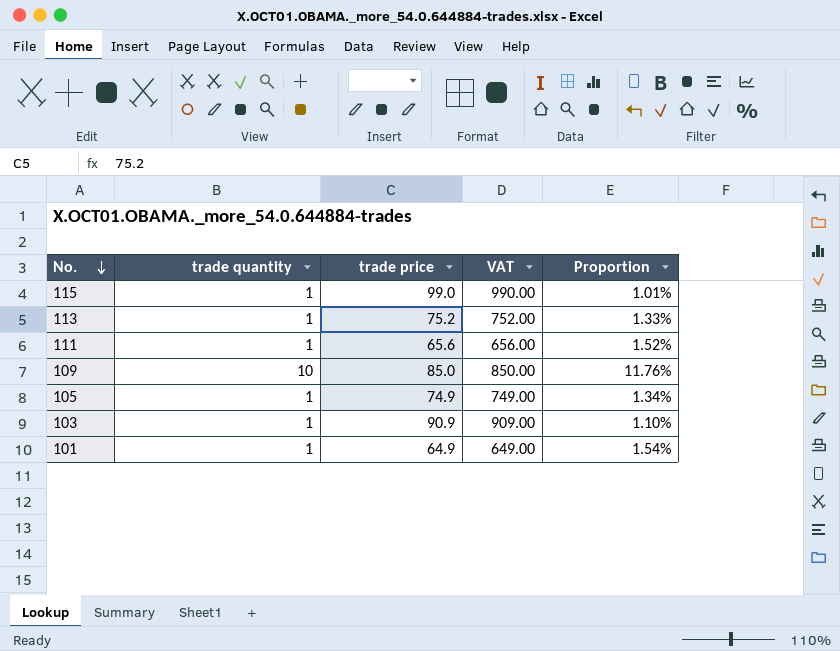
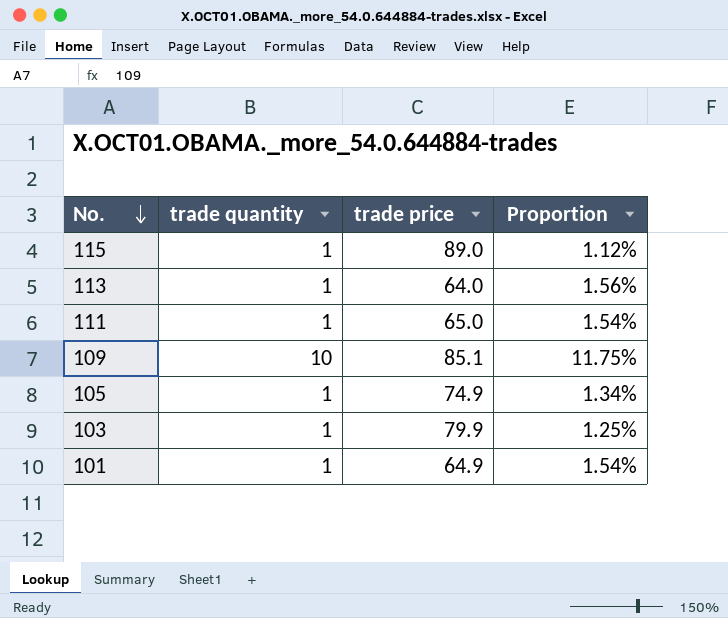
column VAT | formula: [trade price] * 10 -> none
115 | trade price: 99.0 -> 89.0
115 | Proportion: 1.01% -> 1.12%
113 | trade price: 75.2 -> 64.0
113 | Proportion: 1.33% -> 1.56%
111 | trade price: 65.6 -> 65.0
111 | Proportion: 1.52% -> 1.54%
109 | trade price: 85.0 -> 85.1
109 | Proportion: 11.76% -> 11.75%
103 | trade price: 90.9 -> 79.9
103 | Proportion: 1.10% -> 1.25%

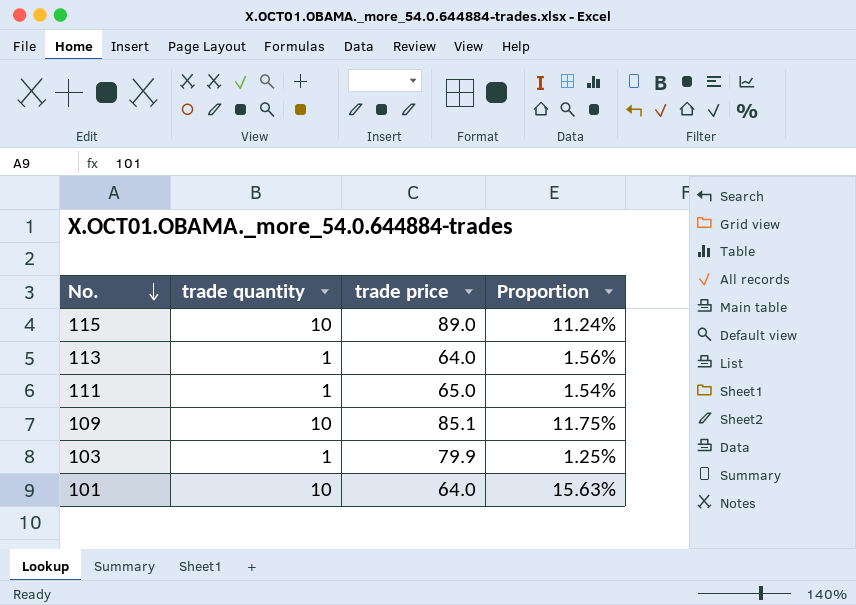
row 105: 1 | 74.9 | 1.34% -> none
115 | trade quantity: 1 -> 10
115 | Proportion: 1.12% -> 11.24%
101 | trade quantity: 1 -> 10
101 | trade price: 64.9 -> 64.0
101 | Proportion: 1.54% -> 15.63%

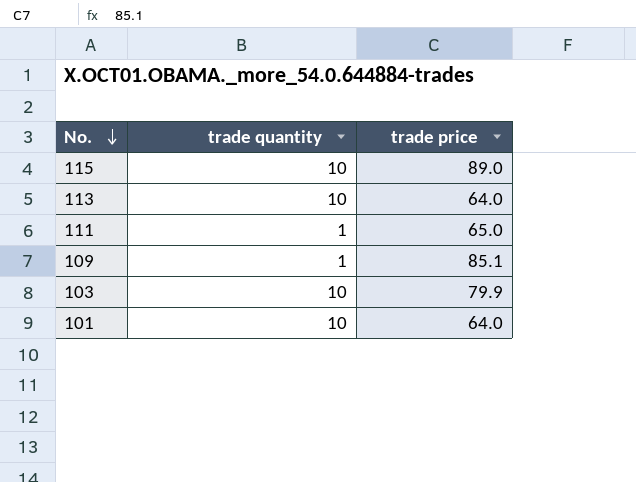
column Proportion | formula: [trade quantity] / [trade price] -> none
113 | trade quantity: 1 -> 10
109 | trade quantity: 10 -> 1
103 | trade quantity: 1 -> 10

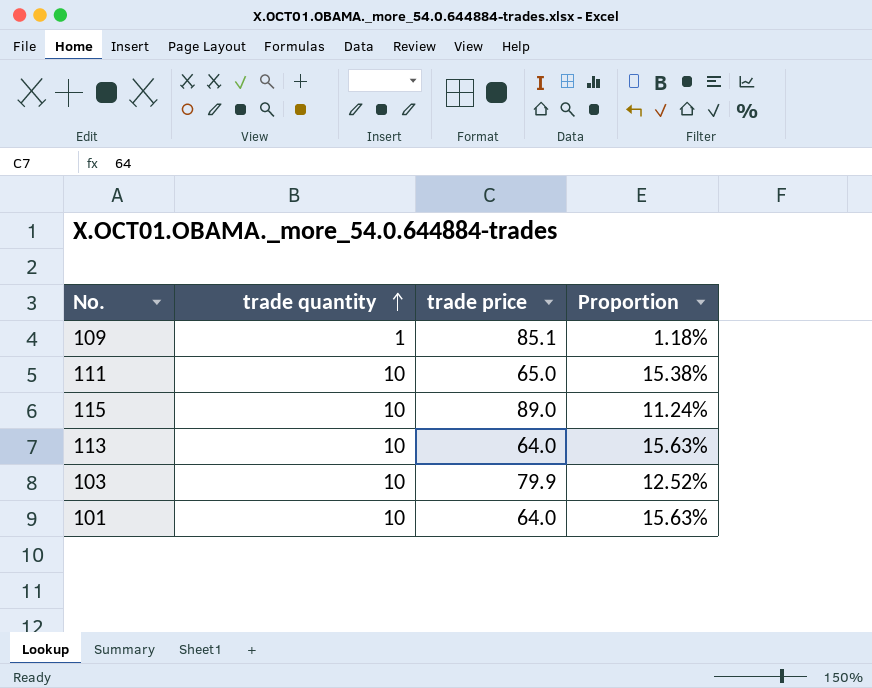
row order: No. descending -> trade quantity ascending
column Proportion | formula: none -> [trade quantity] / [trade price]
111 | trade quantity: 1 -> 10

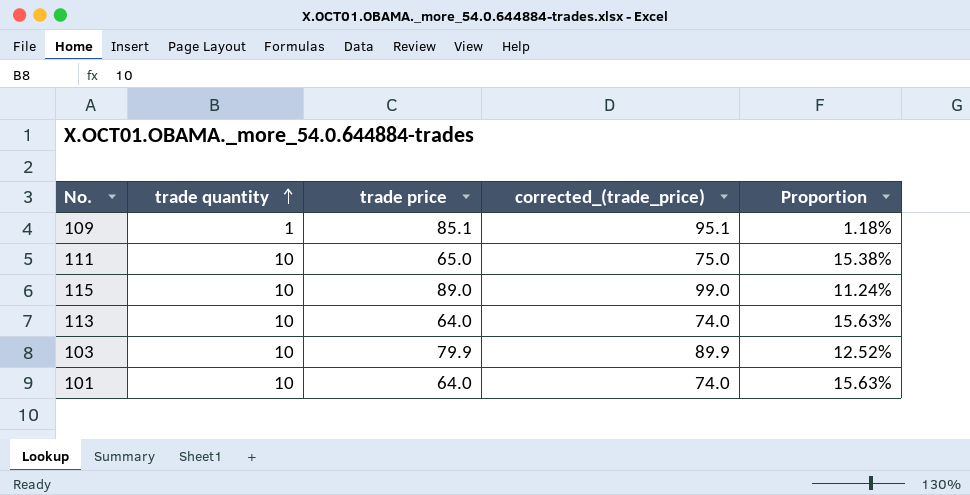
column corrected_(trade_price) | formula: none -> [trade price] + 10

